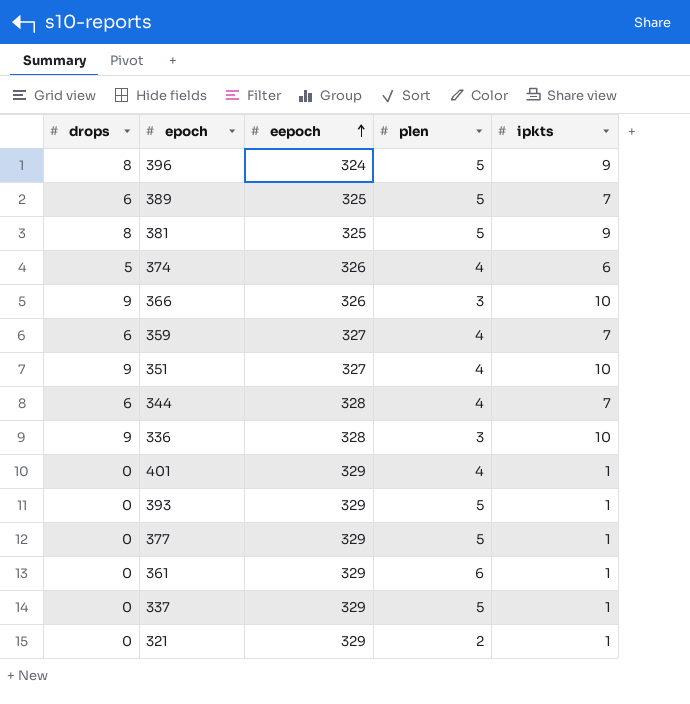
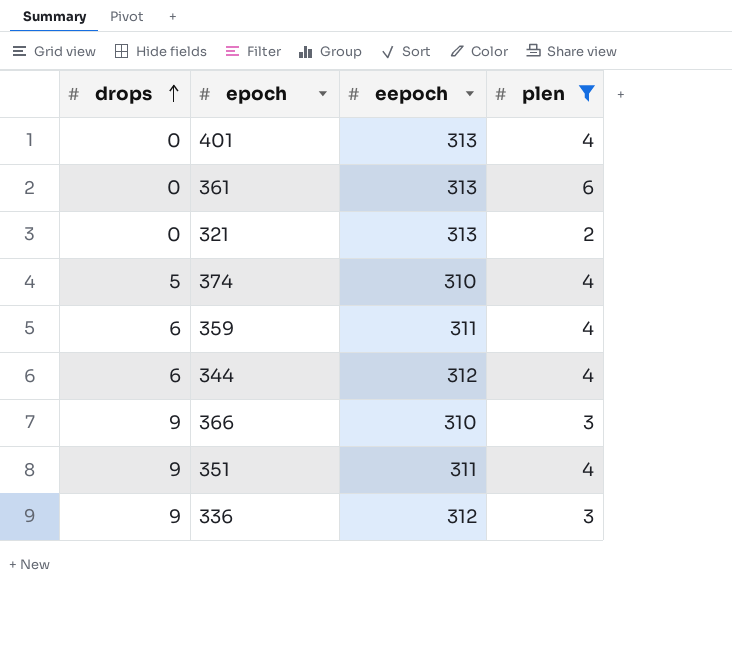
filter: none -> plen != 5
row order: eepoch ascending -> drops ascending
column ipkts | position: 5 -> none
401 | eepoch: 329 -> 313
361 | eepoch: 329 -> 313
321 | eepoch: 329 -> 313
374 | eepoch: 326 -> 310
359 | eepoch: 327 -> 311
344 | eepoch: 328 -> 312
366 | eepoch: 326 -> 310
351 | eepoch: 327 -> 311
336 | eepoch: 328 -> 312

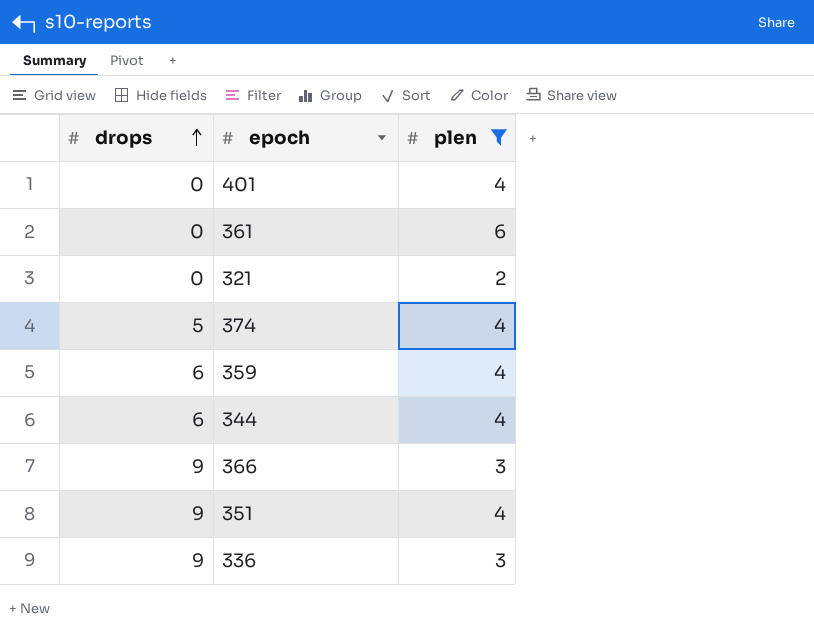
column eepoch | position: 3 -> none

